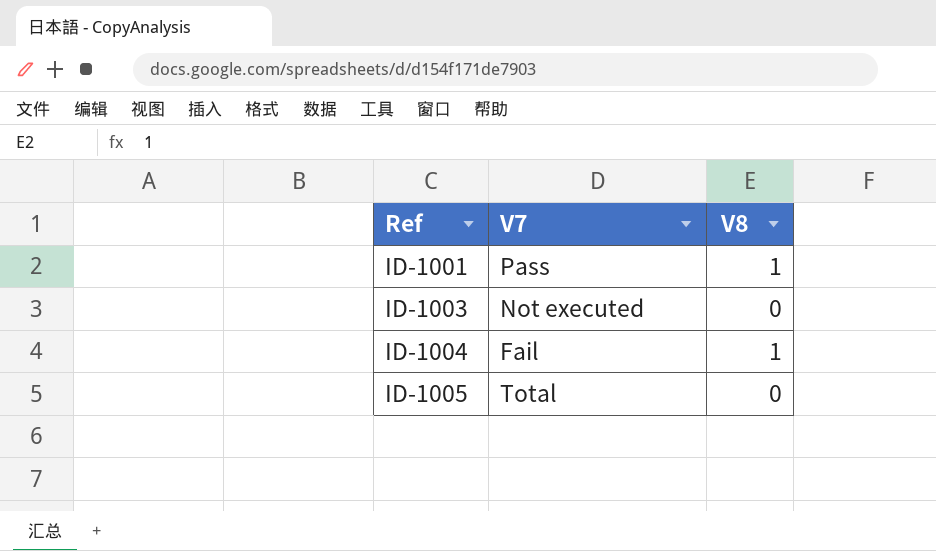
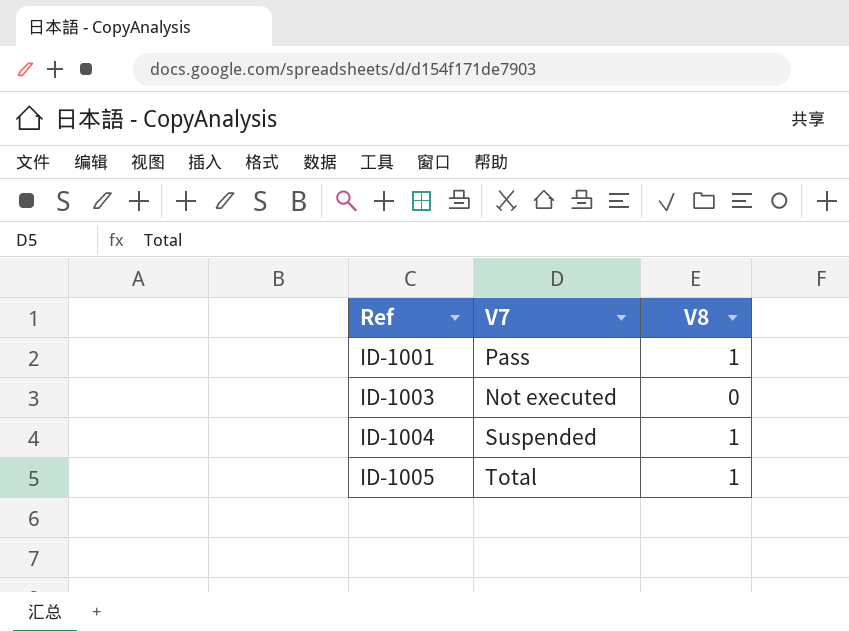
ID-1004 | V7: Fail -> Suspended
ID-1005 | V8: 0 -> 1

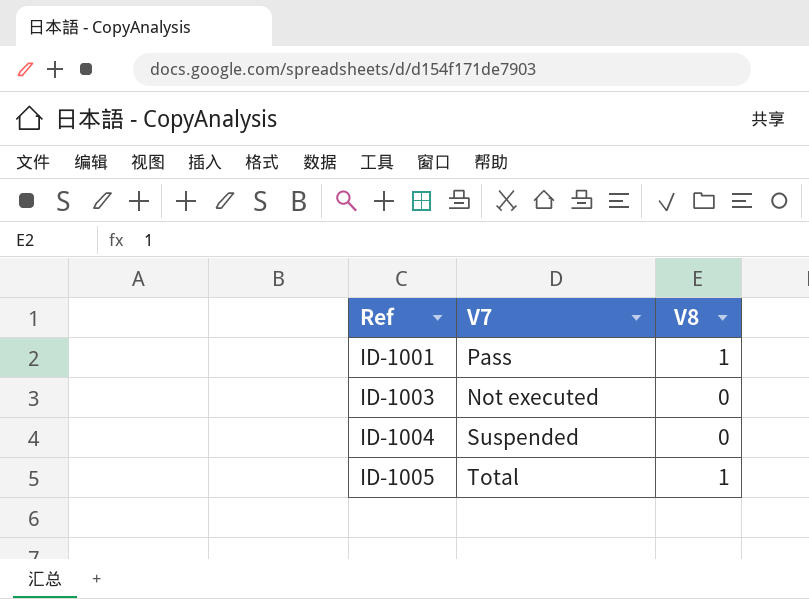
ID-1004 | V8: 1 -> 0

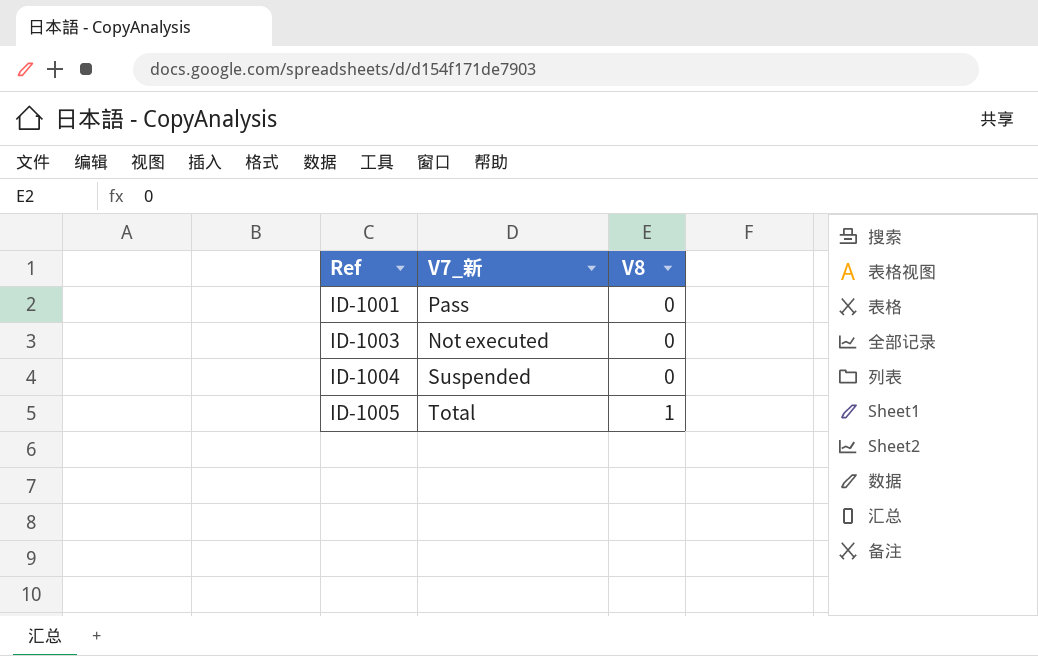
column name: V7 -> V7_新
ID-1001 | V8: 1 -> 0

